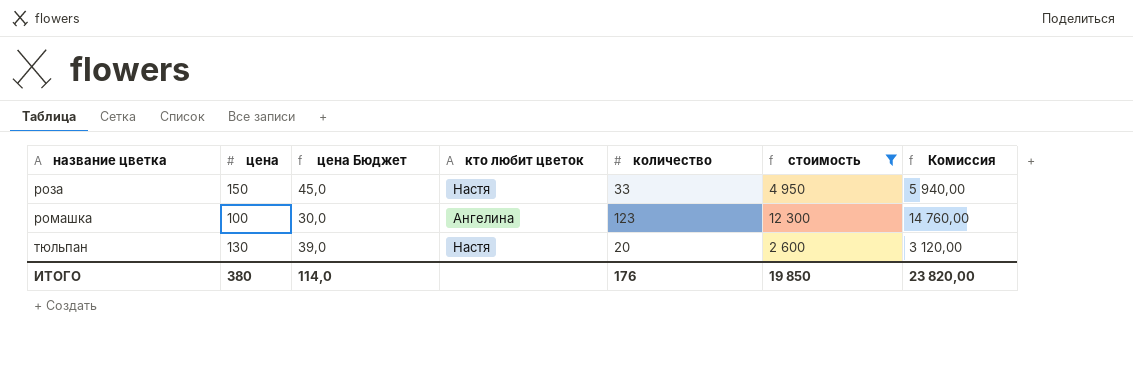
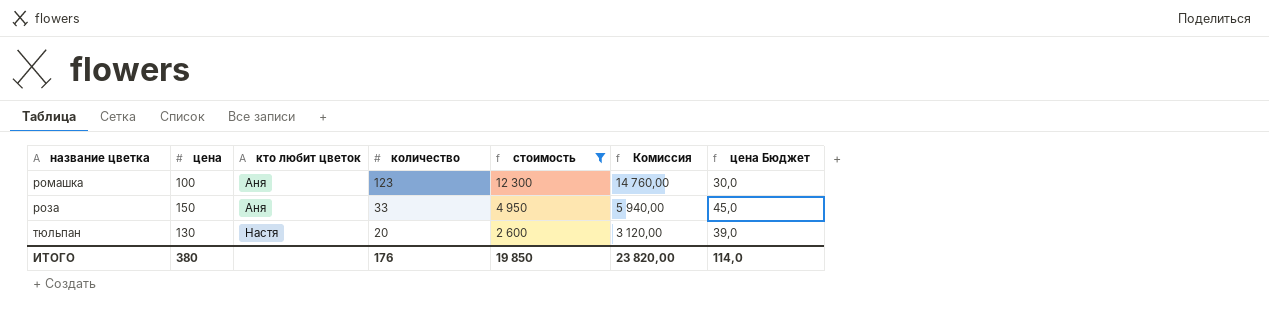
row order: название цветка ascending -> кто любит цветок ascending
column цена Бюджет | position: 3 -> 7
ромашка | кто любит цветок: Ангелина -> Аня
роза | кто любит цветок: Настя -> Аня

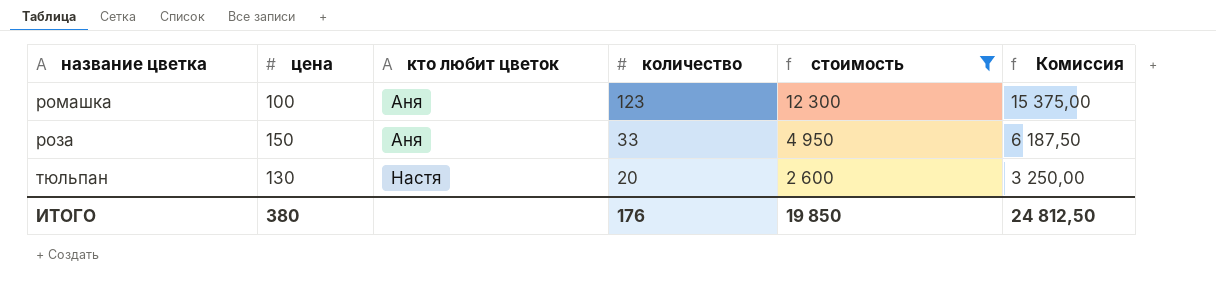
column цена Бюджет | formula: [цена] * 0,3 -> none
column Комиссия | formula: [стоимость] * 1,2 -> [стоимость] * 1,25
ИТОГО | Комиссия: 23 820,00 -> 24 812,50

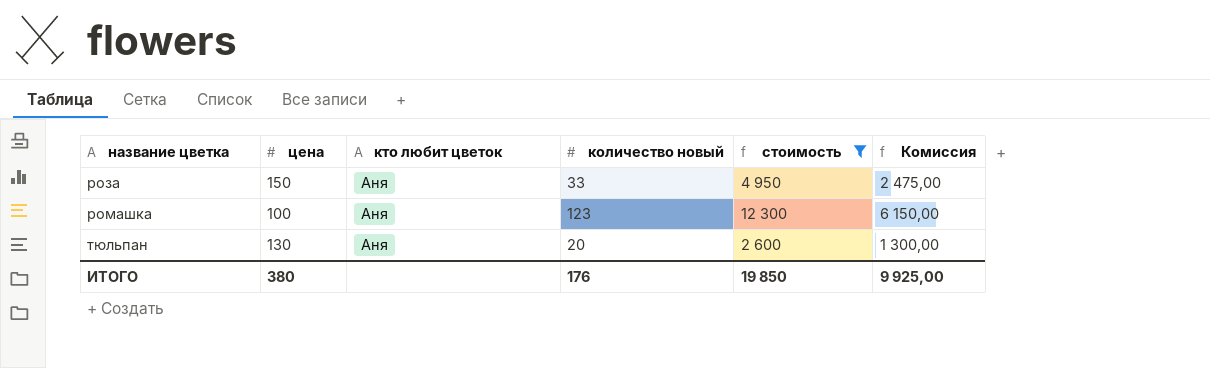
row order: кто любит цветок ascending -> название цветка ascending
column name: количество -> количество новый
column Комиссия | formula: [стоимость] * 1,25 -> [стоимость] * 0,5
тюльпан | кто любит цветок: Настя -> Аня
ИТОГО | Комиссия: 24 812,50 -> 9 925,00

